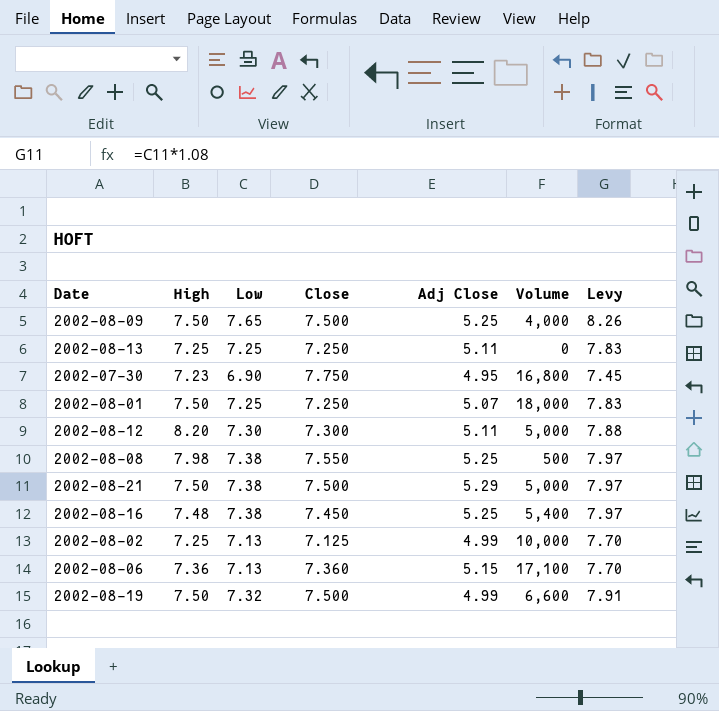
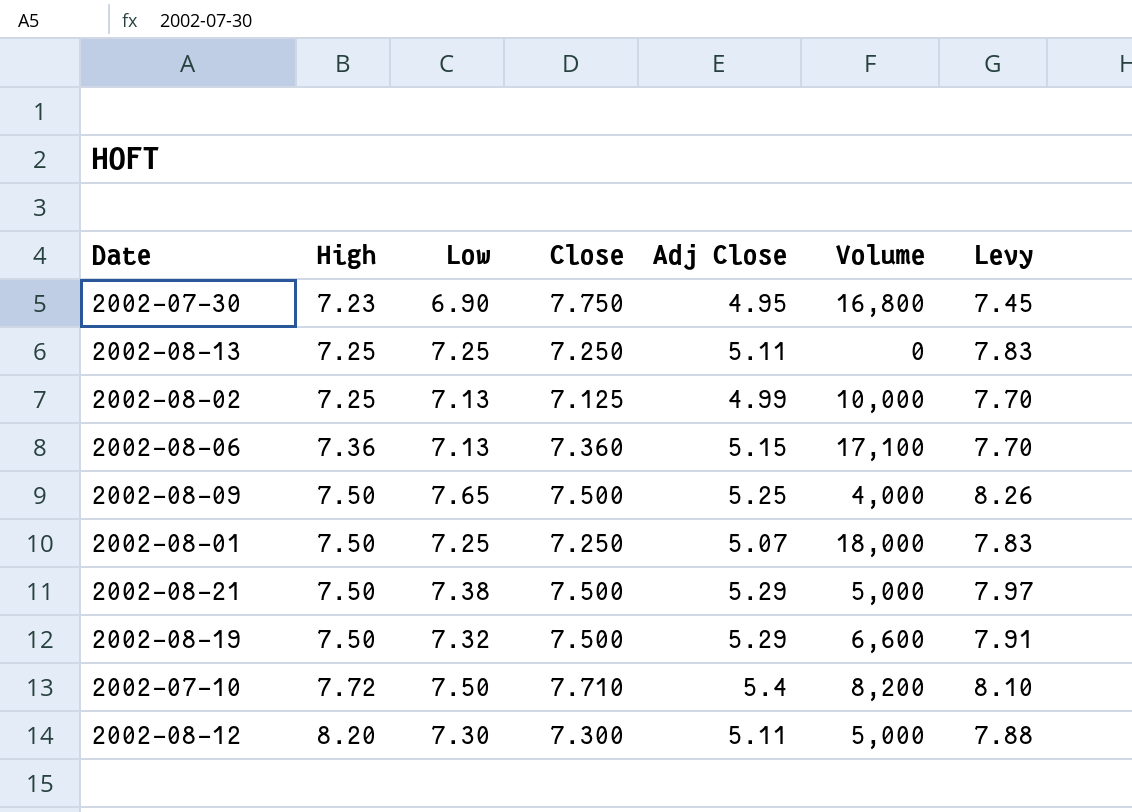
row order: none -> High ascending
row 2002-08-08: 7.98 | 7.38 | 7.550 | 5.25 | 500 | 7.97 -> none
row 2002-08-16: 7.48 | 7.38 | 7.450 | 5.25 | 5,400 | 7.97 -> none
2002-08-19 | Adj Close: 4.99 -> 5.29
row 2002-07-10: none -> 7.72 | 7.50 | 7.710 | 5.4 | 8,200 | 8.10

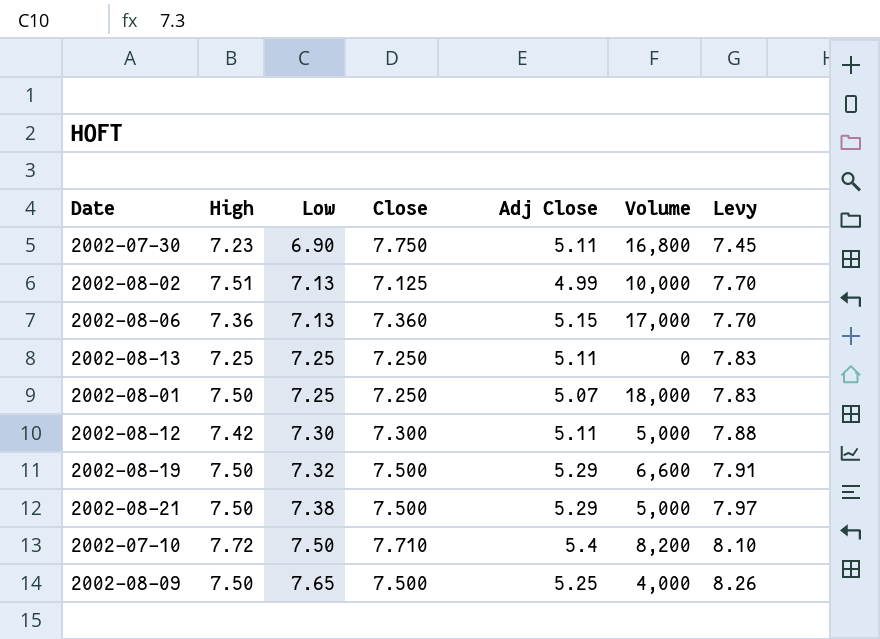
row order: High ascending -> Low ascending
2002-07-30 | Adj Close: 4.95 -> 5.11
2002-08-02 | High: 7.25 -> 7.51
2002-08-06 | Volume: 17,100 -> 17,000
2002-08-12 | High: 8.20 -> 7.42

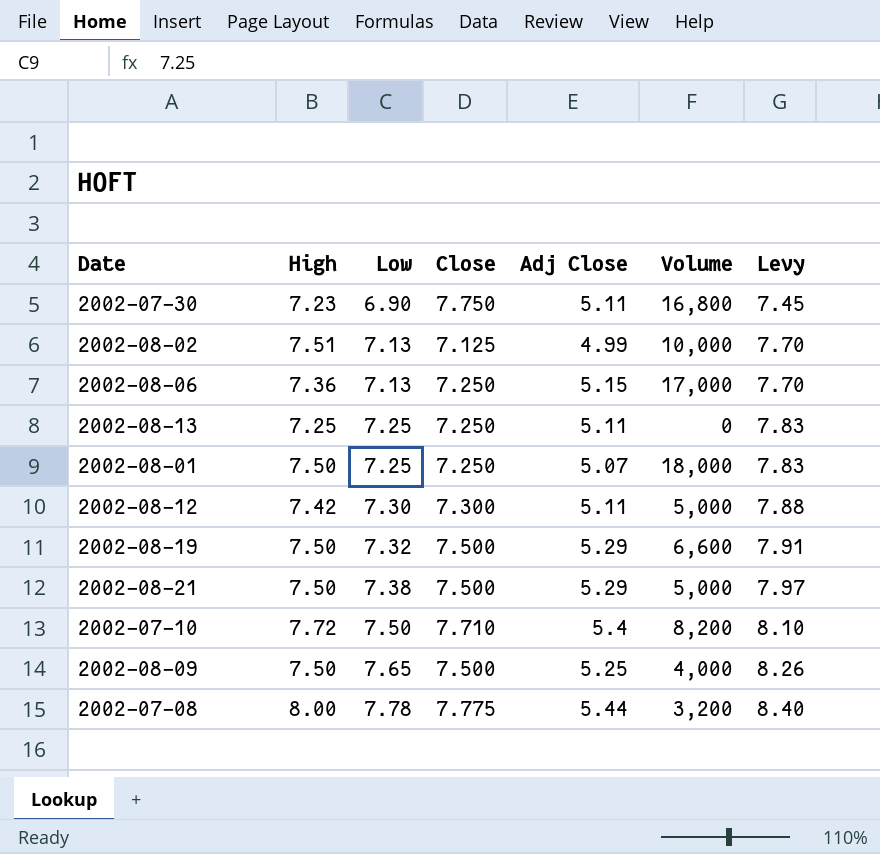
2002-08-06 | Close: 7.360 -> 7.250
row 2002-07-08: none -> 8.00 | 7.78 | 7.775 | 5.44 | 3,200 | 8.40

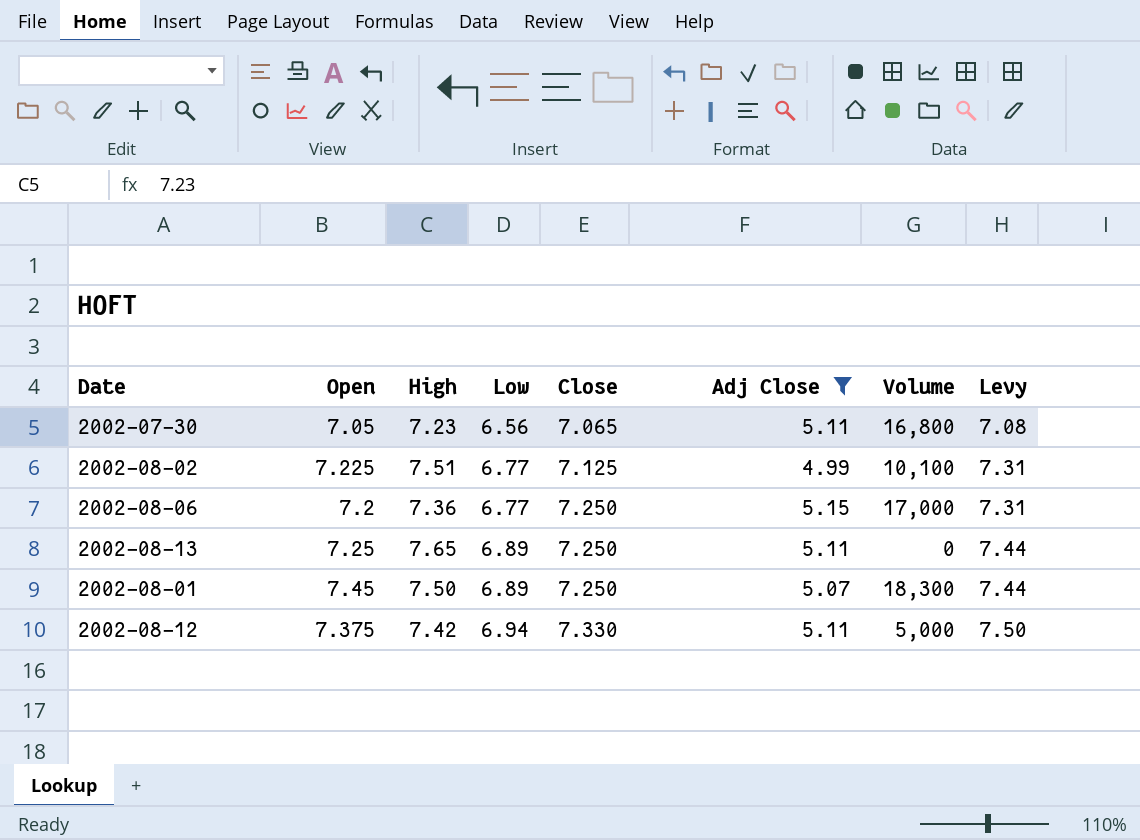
filter: none -> Adj Close <= 5.15
column Open | position: none -> 2
2002-07-30 | Low: 6.90 -> 6.56
2002-07-30 | Close: 7.750 -> 7.065
2002-07-30 | Levy: 7.45 -> 7.08
2002-08-02 | Low: 7.13 -> 6.77
2002-08-02 | Volume: 10,000 -> 10,100
2002-08-02 | Levy: 7.70 -> 7.31
2002-08-06 | Low: 7.13 -> 6.77
2002-08-06 | Levy: 7.70 -> 7.31
2002-08-13 | High: 7.25 -> 7.65
2002-08-13 | Low: 7.25 -> 6.89
2002-08-13 | Levy: 7.83 -> 7.44
2002-08-01 | Low: 7.25 -> 6.89
2002-08-01 | Volume: 18,000 -> 18,300
2002-08-01 | Levy: 7.83 -> 7.44
2002-08-12 | Low: 7.30 -> 6.94
2002-08-12 | Close: 7.300 -> 7.330
2002-08-12 | Levy: 7.88 -> 7.50

